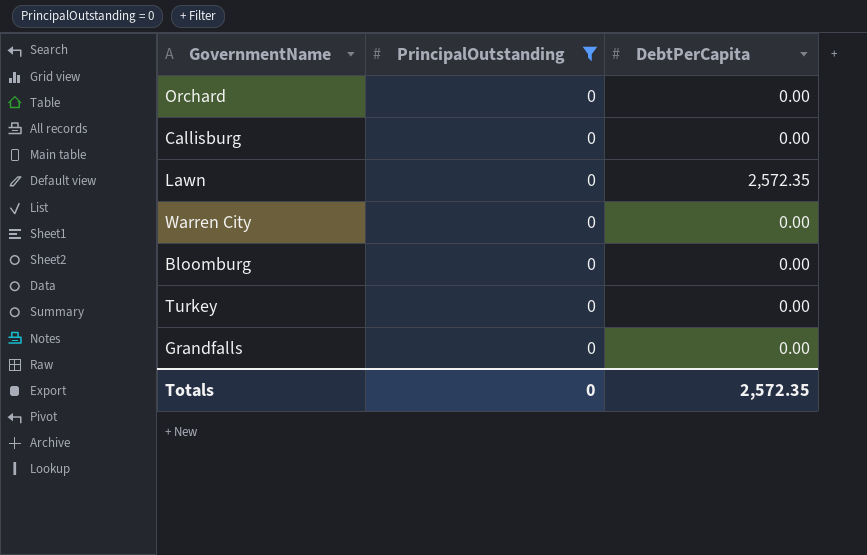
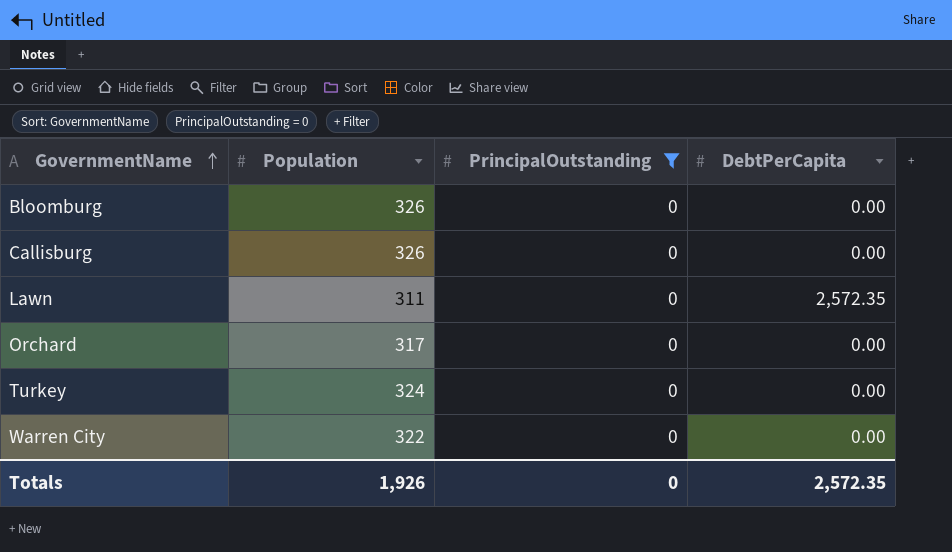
row order: none -> GovernmentName ascending
column Population | position: none -> 2
row Grandfalls: 0 | 0.00 -> none

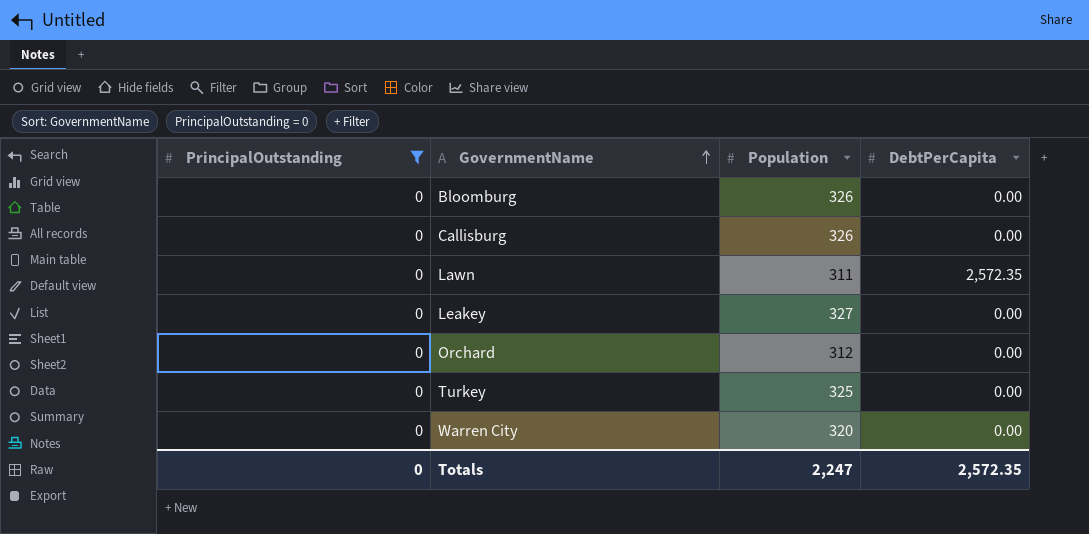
column PrincipalOutstanding | position: 3 -> 1
row Leakey: none -> 0 | 327 | 0.00
Orchard | Population: 317 -> 312
Turkey | Population: 324 -> 325
Warren City | Population: 322 -> 320
Totals | Population: 1,926 -> 2,247

